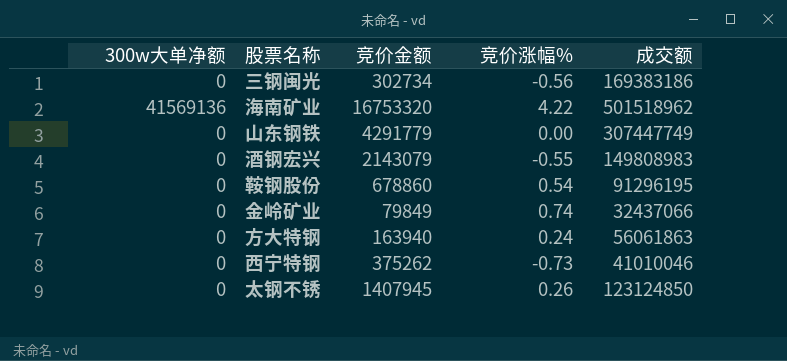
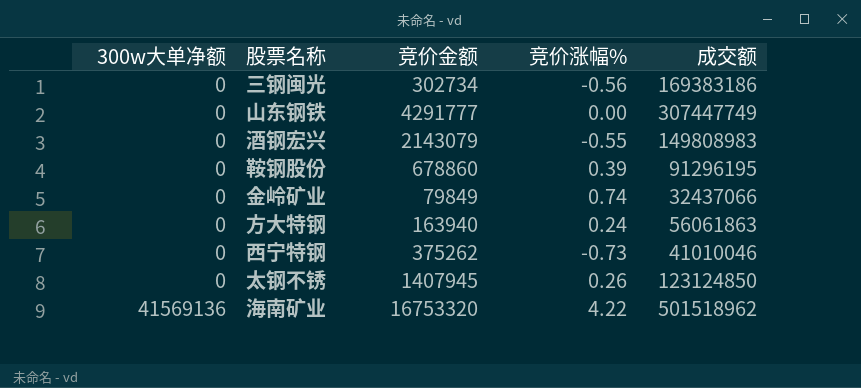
row order: none -> 300w大单净额 ascending
山东钢铁 | 竞价金额: 4291779 -> 4291777
鞍钢股份 | 竞价涨幅%: 0.54 -> 0.39

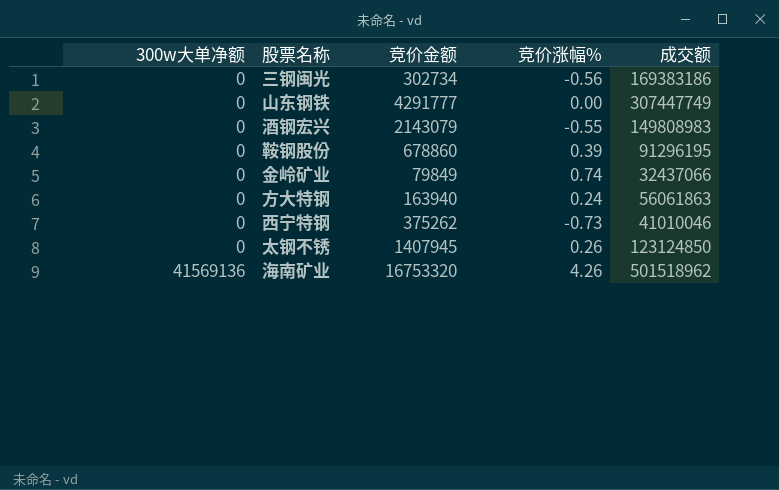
海南矿业 | 竞价涨幅%: 4.22 -> 4.26

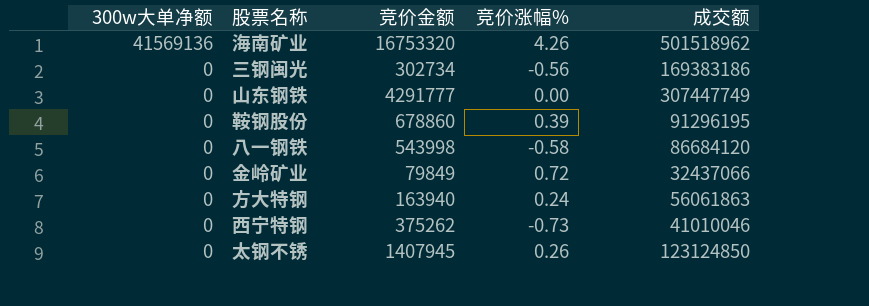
row order: 300w大单净额 ascending -> 300w大单净额 descending
row 酒钢宏兴: 0 | 2143079 | -0.55 | 149808983 -> none
row 八一钢铁: none -> 0 | 543998 | -0.58 | 86684120
金岭矿业 | 竞价涨幅%: 0.74 -> 0.72

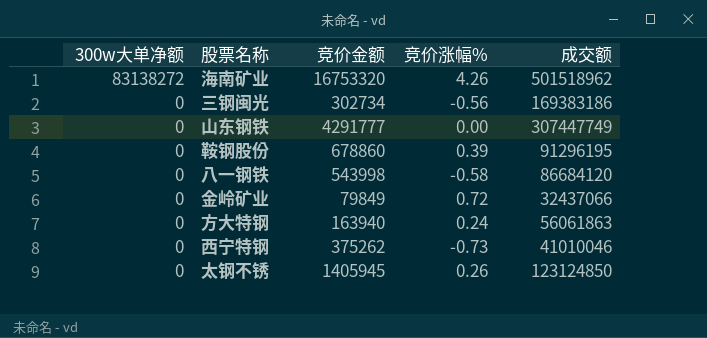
海南矿业 | 300w大单净额: 41569136 -> 83138272
太钢不锈 | 竞价金额: 1407945 -> 1405945

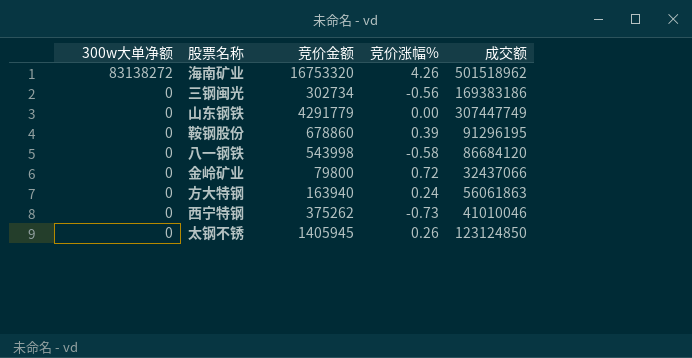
山东钢铁 | 竞价金额: 4291777 -> 4291779
金岭矿业 | 竞价金额: 79849 -> 79800

